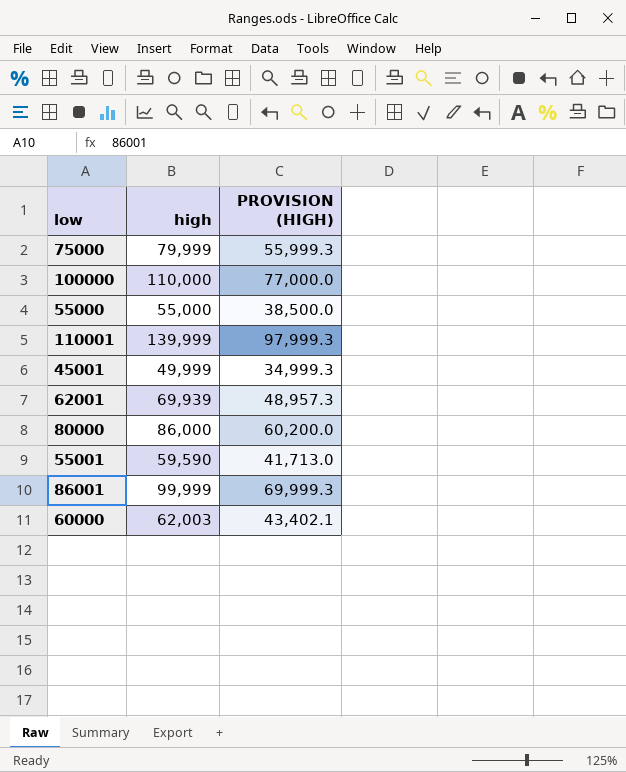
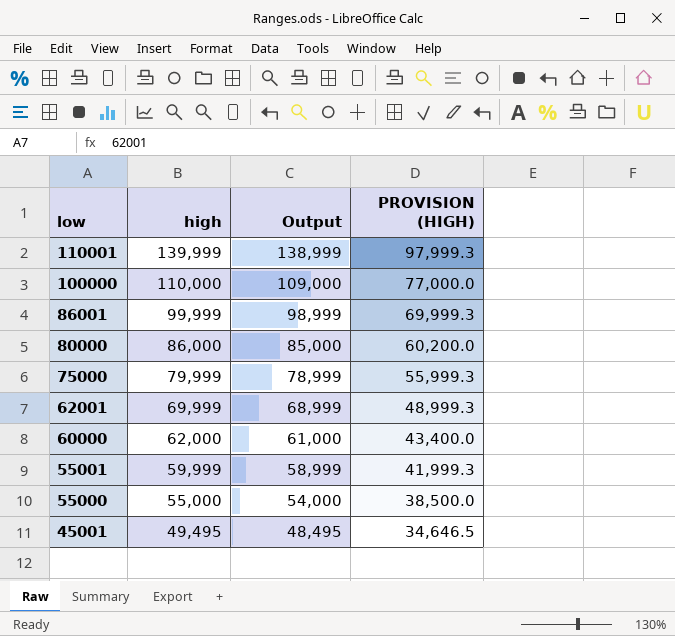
row order: none -> low descending
column Output | formula: none -> [high] - 1000
62001 | high: 69,939 -> 69,999
62001 | PROVISION (HIGH): 48,957.3 -> 48,999.3
60000 | high: 62,003 -> 62,000
60000 | PROVISION (HIGH): 43,402.1 -> 43,400.0
55001 | high: 59,590 -> 59,999
55001 | PROVISION (HIGH): 41,713.0 -> 41,999.3
45001 | high: 49,999 -> 49,495
45001 | PROVISION (HIGH): 34,999.3 -> 34,646.5

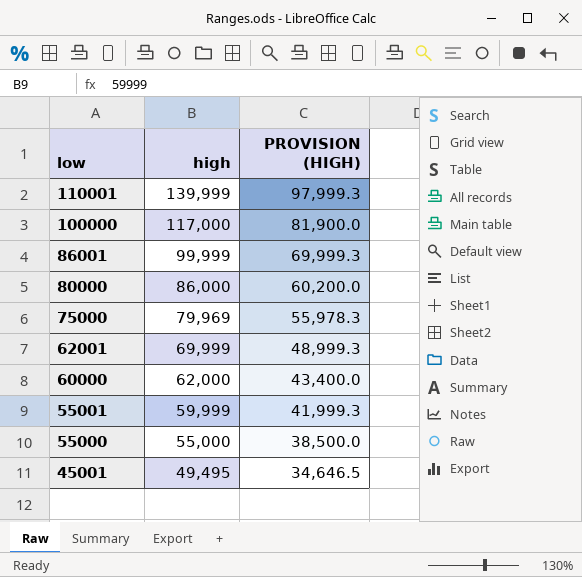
column Output | formula: [high] - 1000 -> none
100000 | high: 110,000 -> 117,000
100000 | PROVISION (HIGH): 77,000.0 -> 81,900.0
75000 | high: 79,999 -> 79,969
75000 | PROVISION (HIGH): 55,999.3 -> 55,978.3

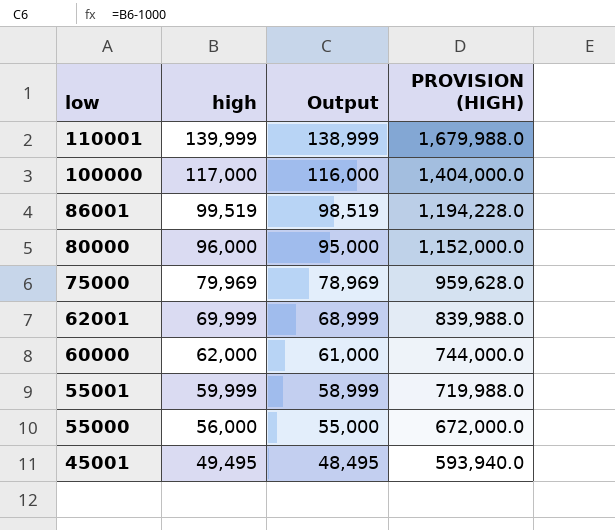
column Output | formula: none -> [high] - 1000
column PROVISION (HIGH) | formula: [high] * 0.7 -> [high] * 12
86001 | high: 99,999 -> 99,519
80000 | high: 86,000 -> 96,000
55000 | high: 55,000 -> 56,000

